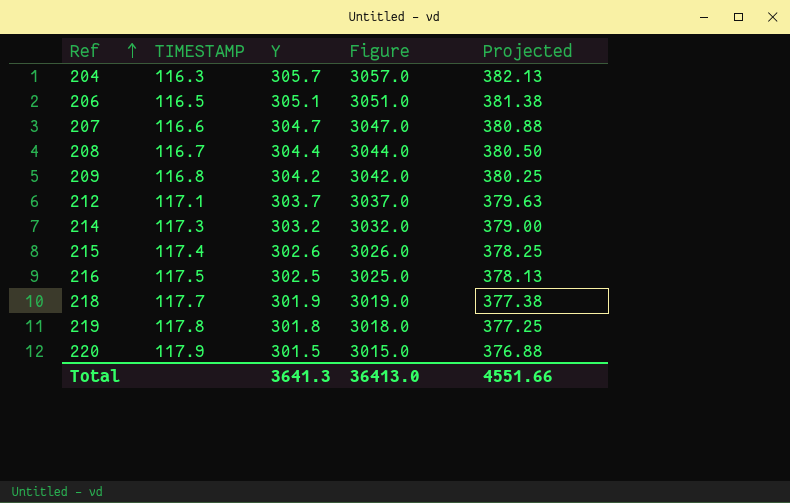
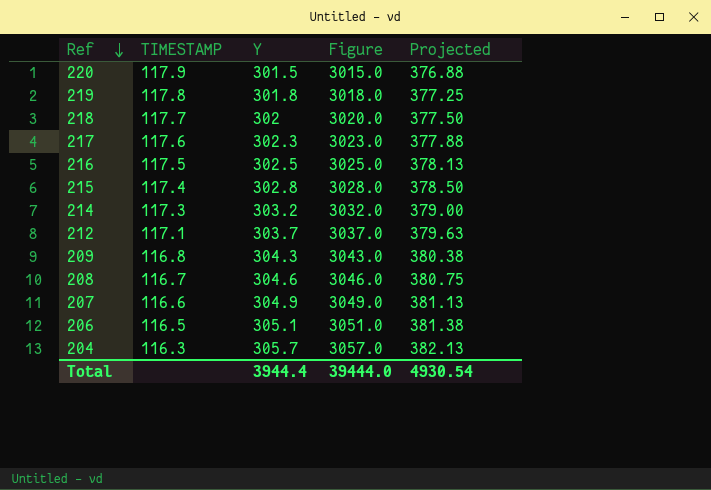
row order: Ref ascending -> Ref descending
218 | Y: 301.9 -> 302
218 | Figure: 3019.0 -> 3020.0
218 | Projected: 377.38 -> 377.50
row 217: none -> 117.6 | 302.3 | 3023.0 | 377.88
215 | Y: 302.6 -> 302.8
215 | Figure: 3026.0 -> 3028.0
215 | Projected: 378.25 -> 378.50
209 | Y: 304.2 -> 304.3
209 | Figure: 3042.0 -> 3043.0
209 | Projected: 380.25 -> 380.38
208 | Y: 304.4 -> 304.6
208 | Figure: 3044.0 -> 3046.0
208 | Projected: 380.50 -> 380.75
207 | Y: 304.7 -> 304.9
207 | Figure: 3047.0 -> 3049.0
207 | Projected: 380.88 -> 381.13
Total | Y: 3641.3 -> 3944.4
Total | Figure: 36413.0 -> 39444.0
Total | Projected: 4551.66 -> 4930.54

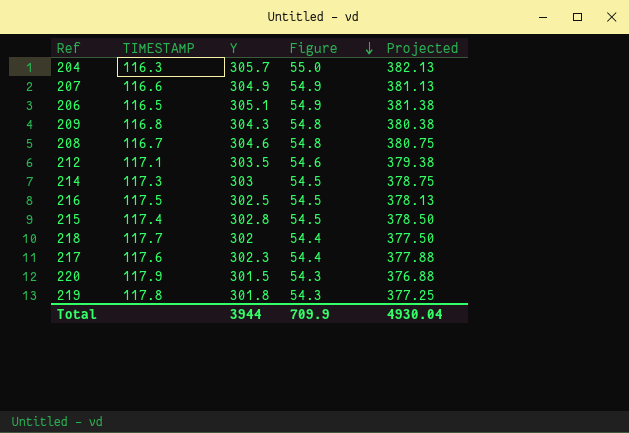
row order: Ref descending -> Figure descending
column Figure | formula: [Y] * 10 -> [Y] * 0.18
212 | Y: 303.7 -> 303.5
212 | Projected: 379.63 -> 379.38
214 | Y: 303.2 -> 303
214 | Projected: 379.00 -> 378.75
Total | Y: 3944.4 -> 3944
Total | Figure: 39444.0 -> 709.9
Total | Projected: 4930.54 -> 4930.04

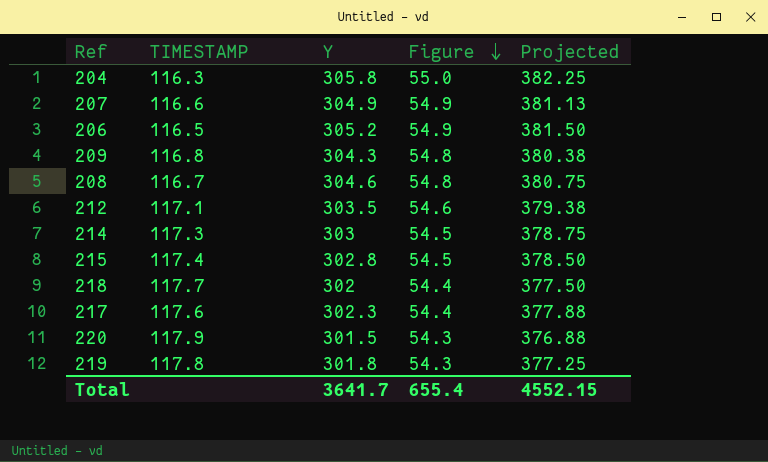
row 216: 117.5 | 302.5 | 54.5 | 378.13 -> none
204 | Y: 305.7 -> 305.8
204 | Projected: 382.13 -> 382.25
206 | Y: 305.1 -> 305.2
206 | Projected: 381.38 -> 381.50
Total | Y: 3944 -> 3641.7
Total | Figure: 709.9 -> 655.4
Total | Projected: 4930.04 -> 4552.15

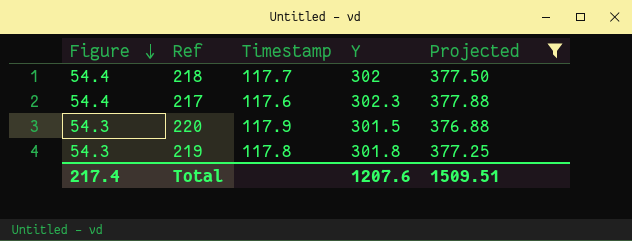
filter: none -> Projected <= 377.88
column Figure | position: 4 -> 1
column name: TIMESTAMP -> Timestamp
Total | Figure: 655.4 -> 217.4
Total | Y: 3641.7 -> 1207.6
Total | Projected: 4552.15 -> 1509.51

